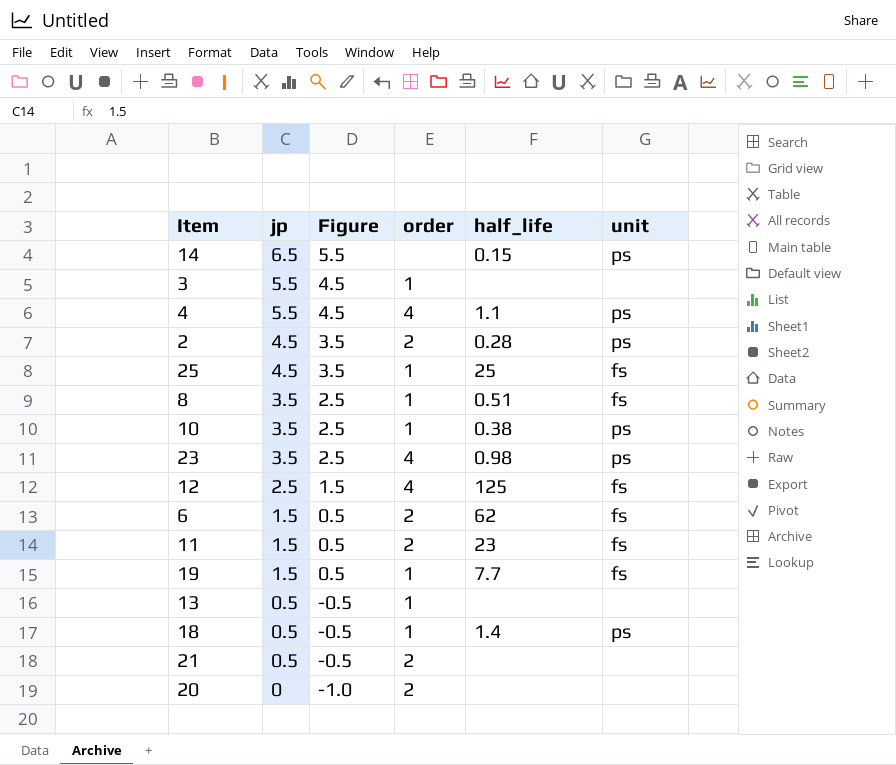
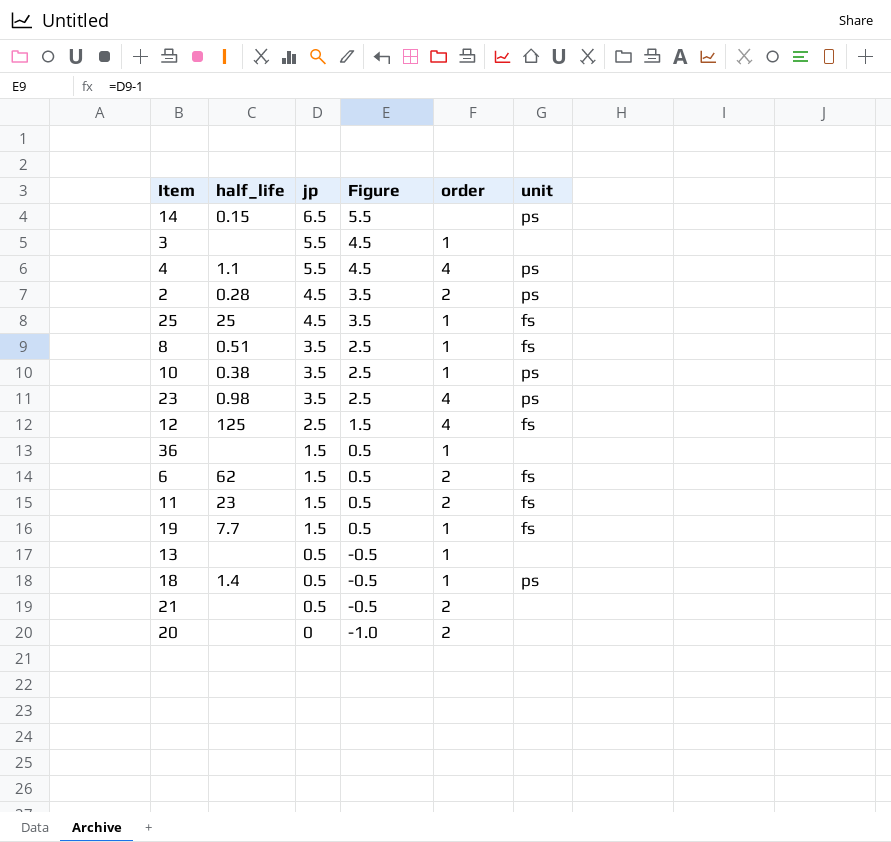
column half_life | position: 5 -> 2
row 36: none -> none | 1.5 | 0.5 | 1 | none

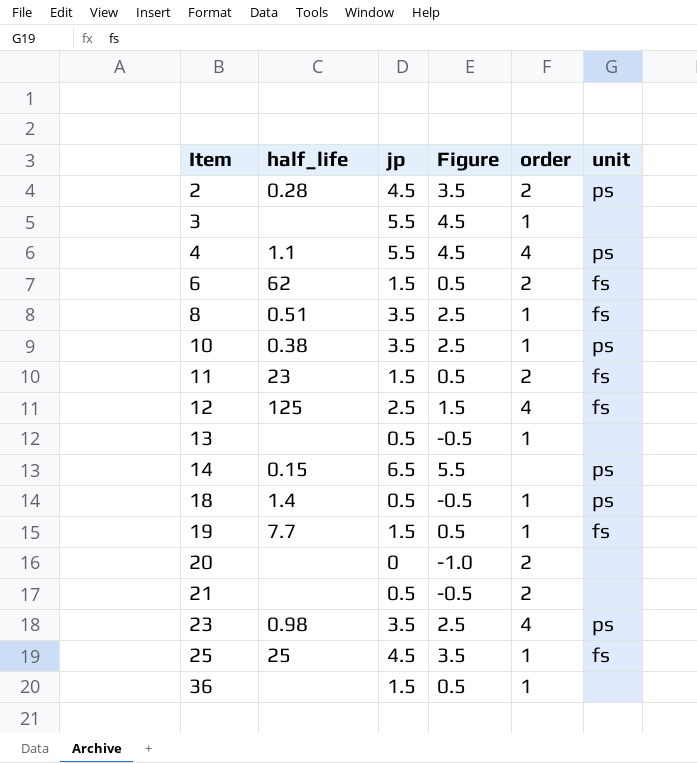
row order: jp descending -> Item ascending

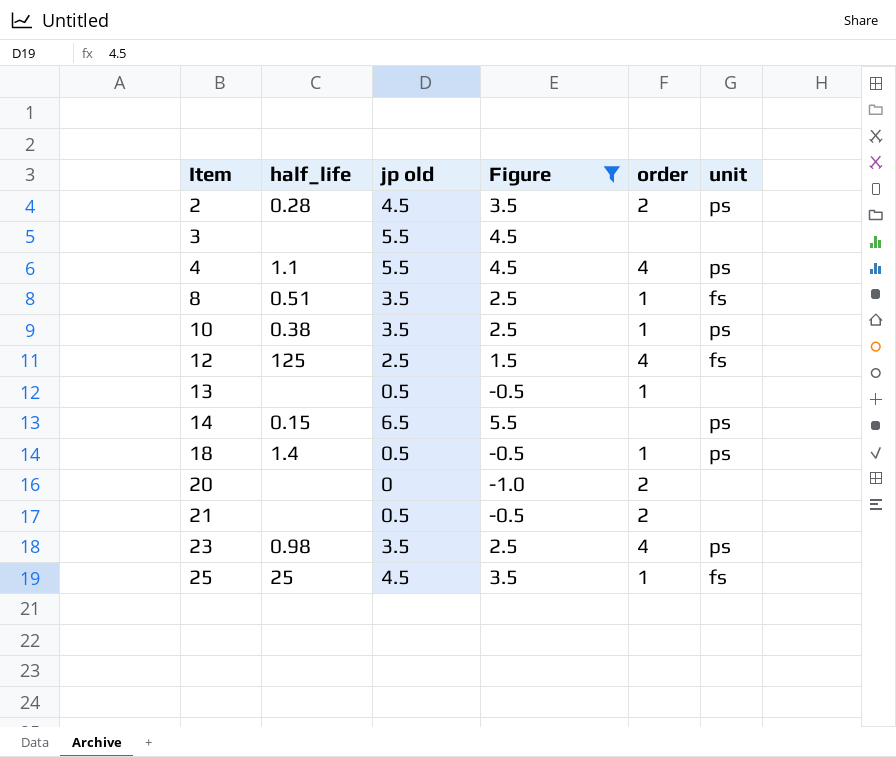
filter: none -> Figure != 0.5
column name: jp -> jp old
3 | order: 1 -> none

